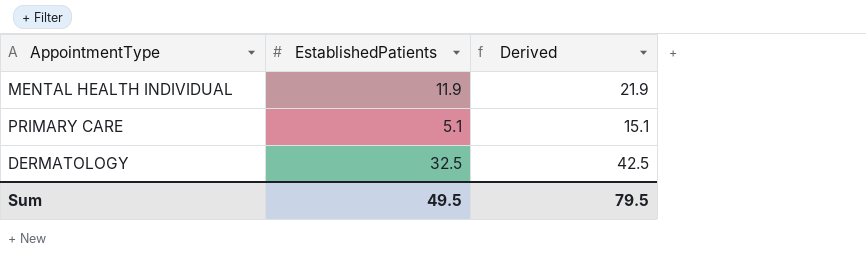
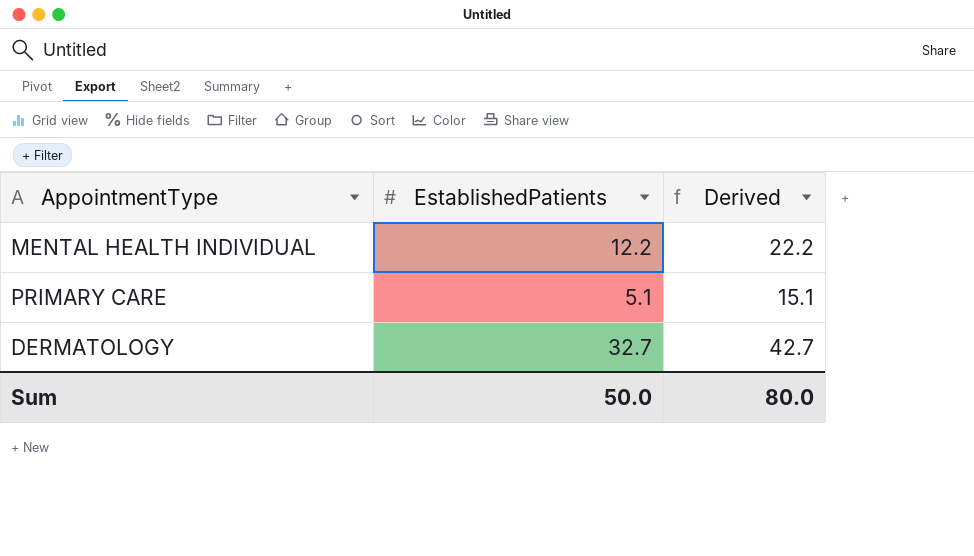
MENTAL HEALTH INDIVIDUAL | EstablishedPatients: 11.9 -> 12.2
MENTAL HEALTH INDIVIDUAL | Derived: 21.9 -> 22.2
DERMATOLOGY | EstablishedPatients: 32.5 -> 32.7
DERMATOLOGY | Derived: 42.5 -> 42.7
Sum | EstablishedPatients: 49.5 -> 50.0
Sum | Derived: 79.5 -> 80.0

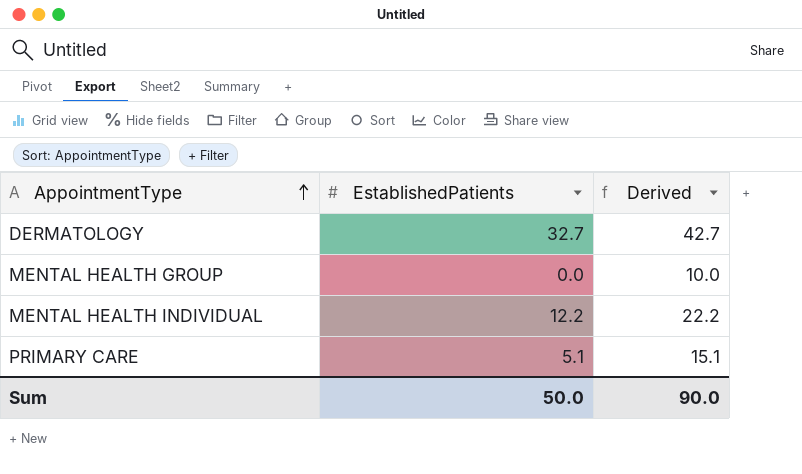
row order: none -> AppointmentType ascending
row MENTAL HEALTH GROUP: none -> 0.0 | 10.0
Sum | Derived: 80.0 -> 90.0

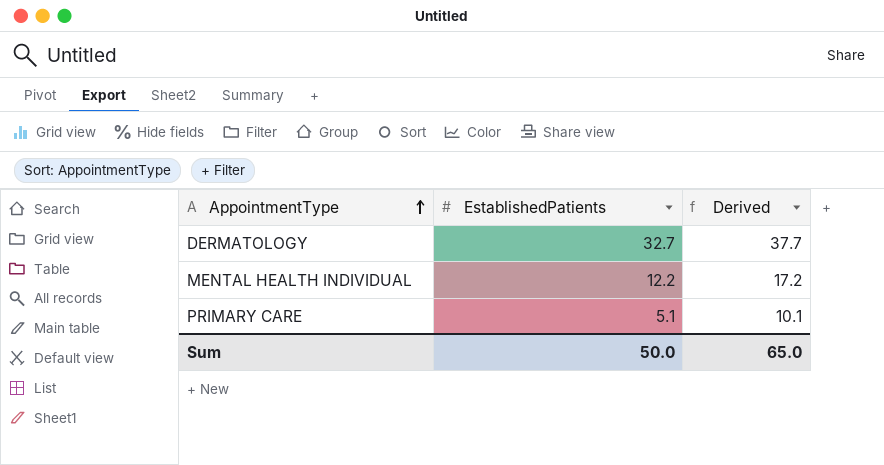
column Derived | formula: [EstablishedPatients] + 10 -> [EstablishedPatients] + 5
row MENTAL HEALTH GROUP: 0.0 | 10.0 -> none
Sum | Derived: 90.0 -> 65.0

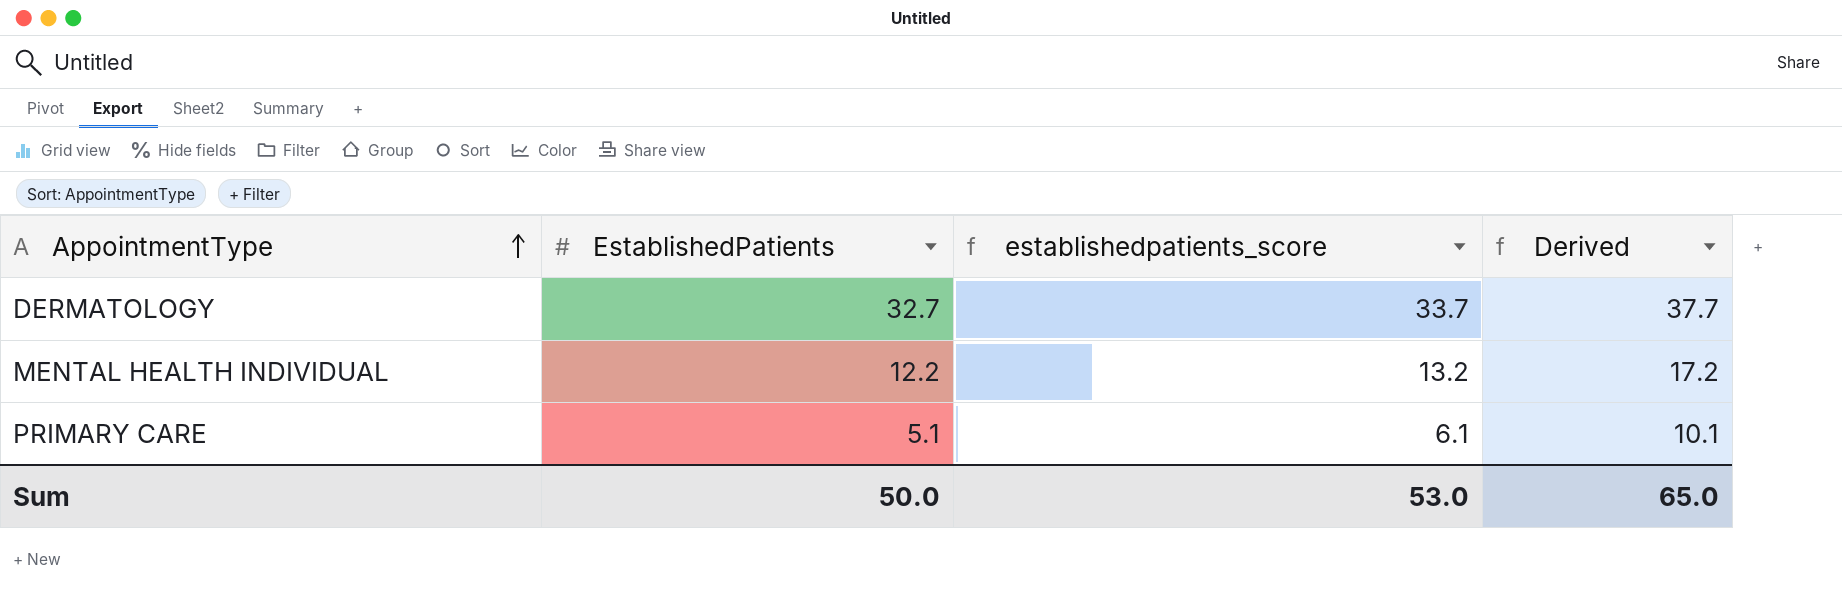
column establishedpatients_score | formula: none -> [EstablishedPatients] + 1

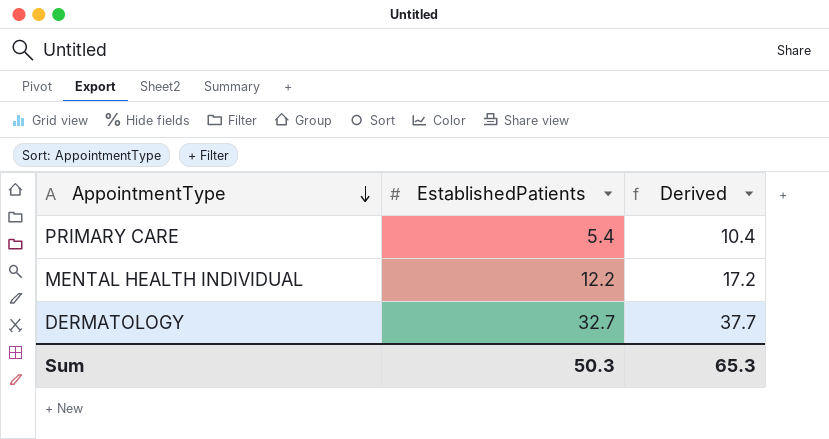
row order: AppointmentType ascending -> AppointmentType descending
column establishedpatients_score | formula: [EstablishedPatients] + 1 -> none
PRIMARY CARE | EstablishedPatients: 5.1 -> 5.4
PRIMARY CARE | Derived: 10.1 -> 10.4
Sum | EstablishedPatients: 50.0 -> 50.3
Sum | Derived: 65.0 -> 65.3

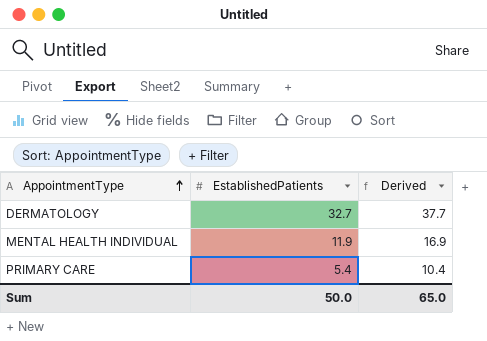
row order: AppointmentType descending -> AppointmentType ascending
MENTAL HEALTH INDIVIDUAL | EstablishedPatients: 12.2 -> 11.9
MENTAL HEALTH INDIVIDUAL | Derived: 17.2 -> 16.9
Sum | EstablishedPatients: 50.3 -> 50.0
Sum | Derived: 65.3 -> 65.0

